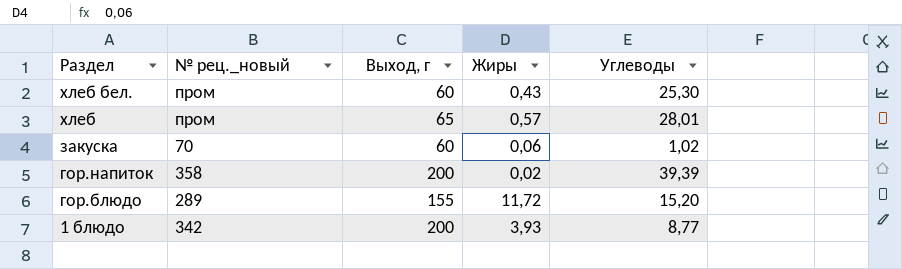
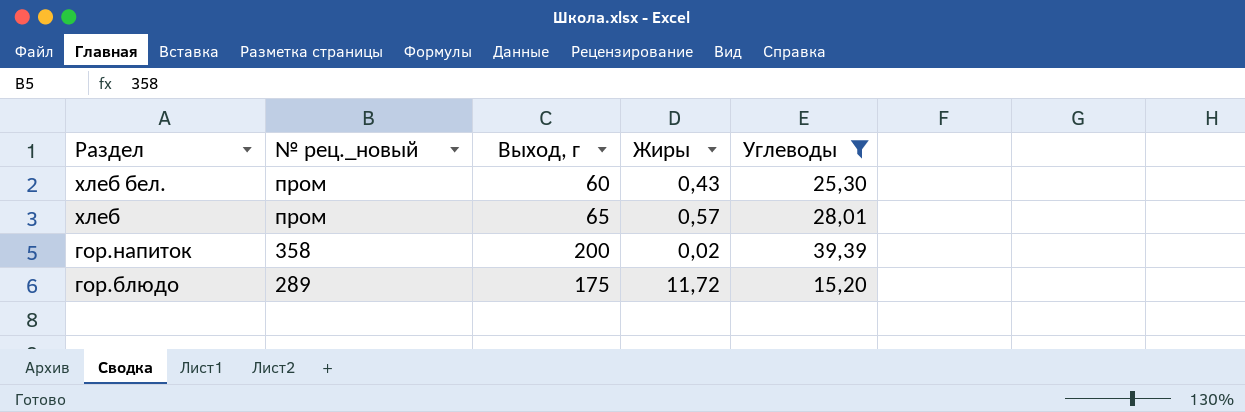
filter: none -> Углеводы >= 15,20
гор.блюдо | Выход, г: 155 -> 175

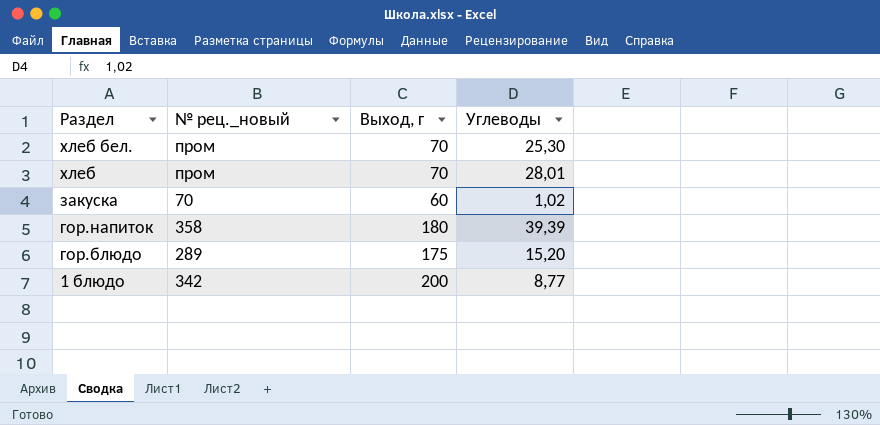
filter: Углеводы >= 15,20 -> none
column Жиры | position: 4 -> none
хлеб бел. | Выход, г: 60 -> 70
хлеб | Выход, г: 65 -> 70
гор.напиток | Выход, г: 200 -> 180

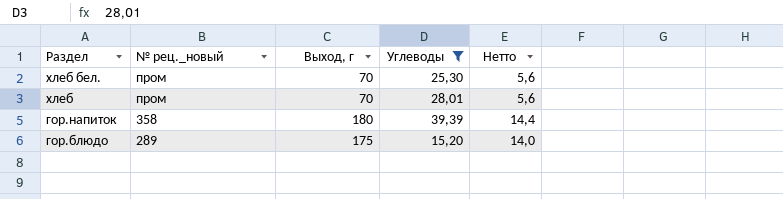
filter: none -> Углеводы >= 15,20
column Нетто | formula: none -> [Выход, г] * 0,08

